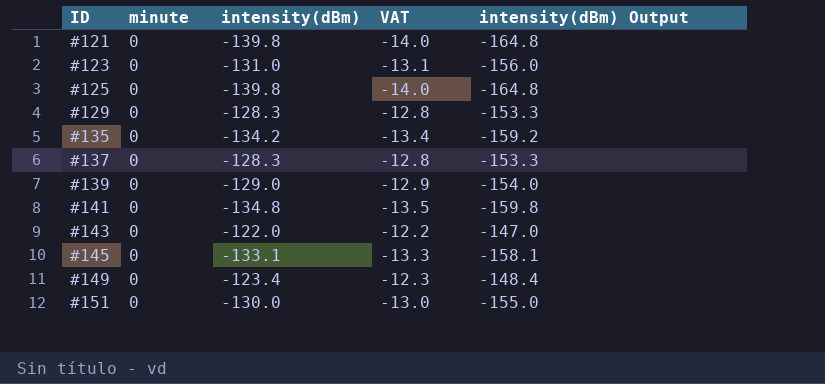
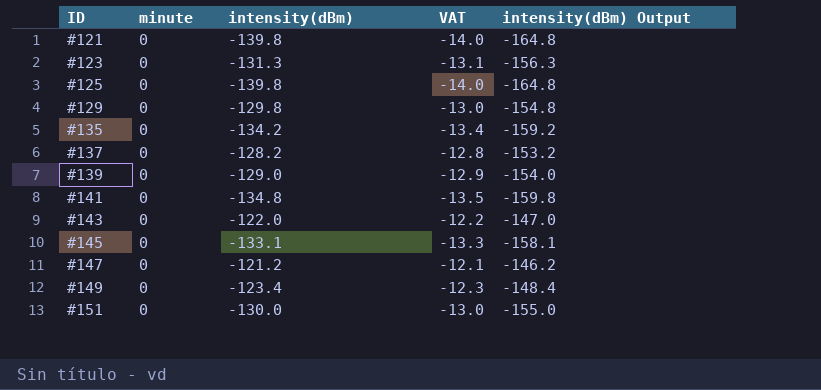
#123 | intensity(dBm): -131.0 -> -131.3
#123 | intensity(dBm) Output: -156.0 -> -156.3
#129 | intensity(dBm): -128.3 -> -129.8
#129 | VAT: -12.8 -> -13.0
#129 | intensity(dBm) Output: -153.3 -> -154.8
#137 | intensity(dBm): -128.3 -> -128.2
#137 | intensity(dBm) Output: -153.3 -> -153.2
row #147: none -> 0 | -121.2 | -12.1 | -146.2

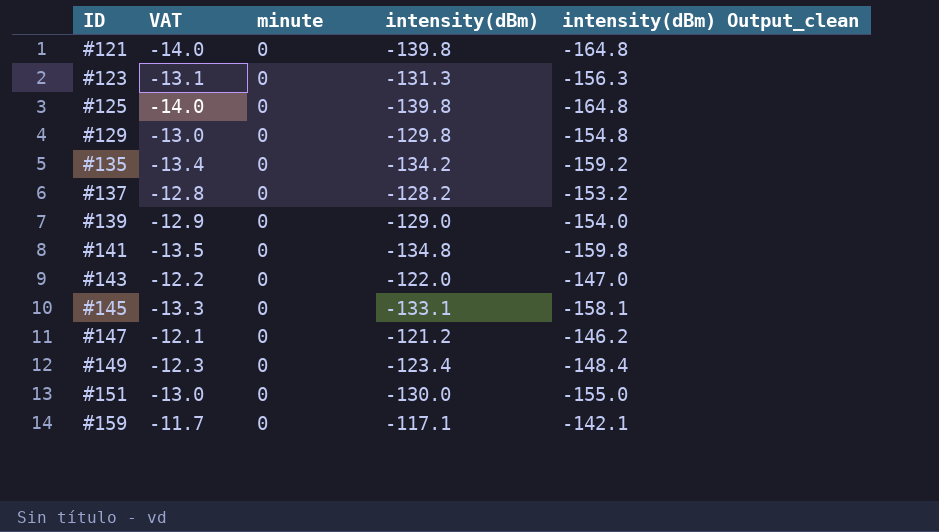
column VAT | position: 4 -> 2
column name: intensity(dBm) Output -> intensity(dBm) Output_clean
row #159: none -> -11.7 | 0 | -117.1 | -142.1

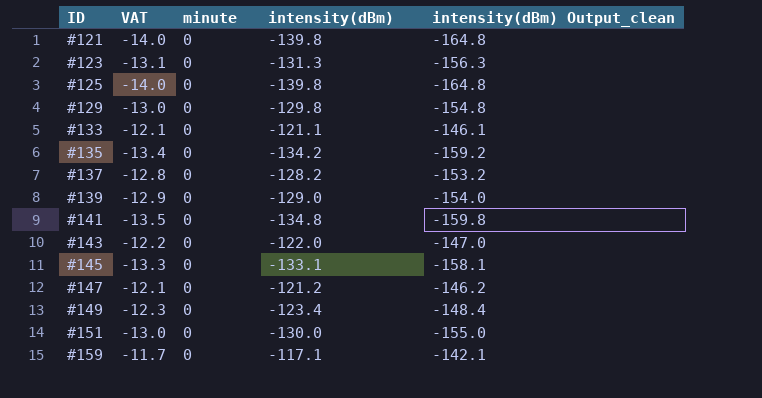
row #133: none -> -12.1 | 0 | -121.1 | -146.1

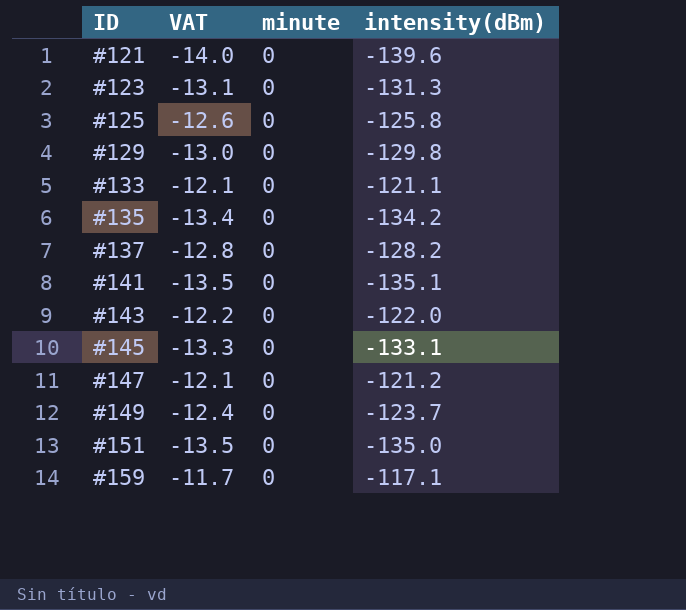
column intensity(dBm) Output_clean | formula: [intensity(dBm)] - 25 -> none
row #139: -12.9 | 0 | -129.0 | -154.0 -> none
#121 | intensity(dBm): -139.8 -> -139.6
#125 | VAT: -14.0 -> -12.6
#125 | intensity(dBm): -139.8 -> -125.8
#141 | intensity(dBm): -134.8 -> -135.1
#149 | VAT: -12.3 -> -12.4
#149 | intensity(dBm): -123.4 -> -123.7
#151 | VAT: -13.0 -> -13.5
#151 | intensity(dBm): -130.0 -> -135.0

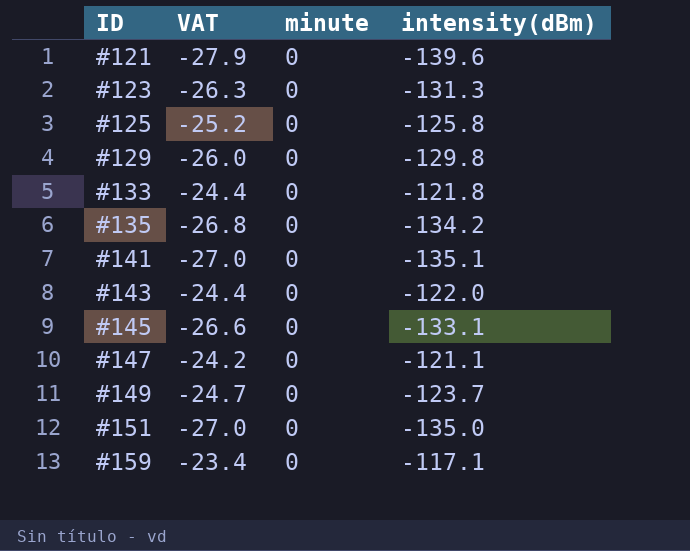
column VAT | formula: [intensity(dBm)] * 0.1 -> [intensity(dBm)] * 0.2
row #137: -12.8 | 0 | -128.2 -> none
#133 | intensity(dBm): -121.1 -> -121.8
#147 | intensity(dBm): -121.2 -> -121.1

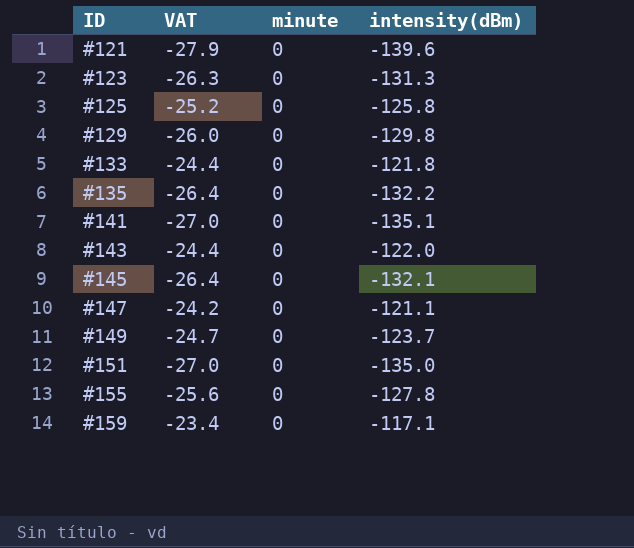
#135 | VAT: -26.8 -> -26.4
#135 | intensity(dBm): -134.2 -> -132.2
#145 | VAT: -26.6 -> -26.4
#145 | intensity(dBm): -133.1 -> -132.1
row #155: none -> -25.6 | 0 | -127.8

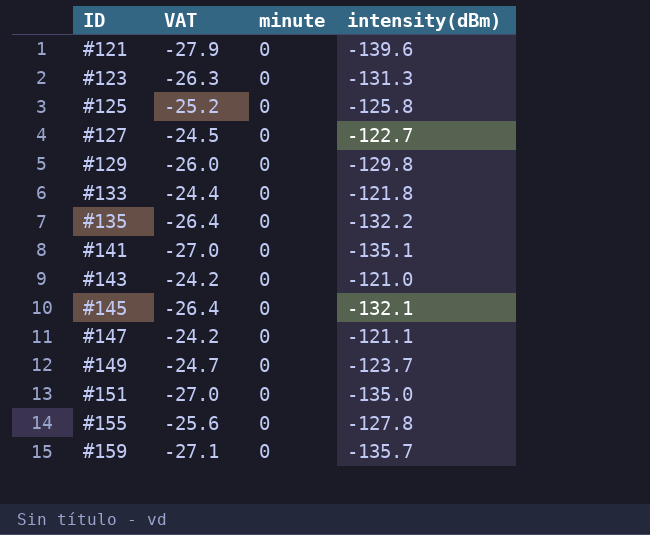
row #127: none -> -24.5 | 0 | -122.7
#143 | VAT: -24.4 -> -24.2
#143 | intensity(dBm): -122.0 -> -121.0
#159 | VAT: -23.4 -> -27.1
#159 | intensity(dBm): -117.1 -> -135.7

